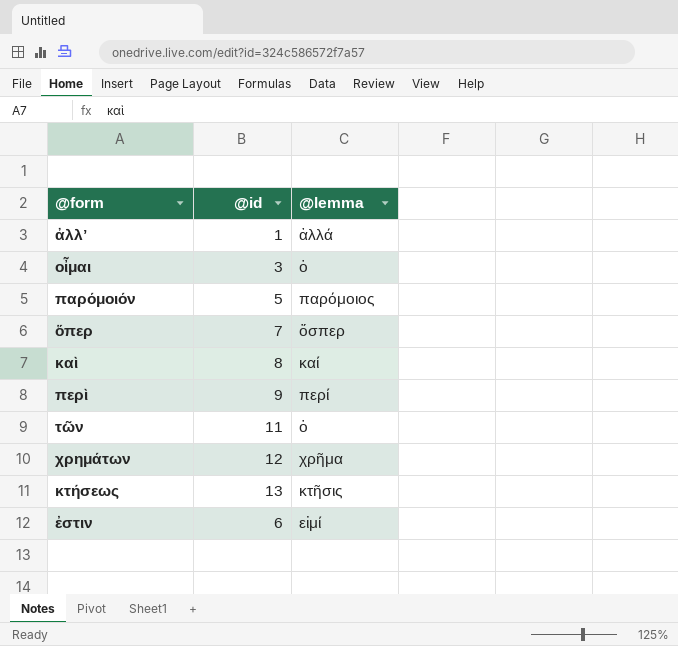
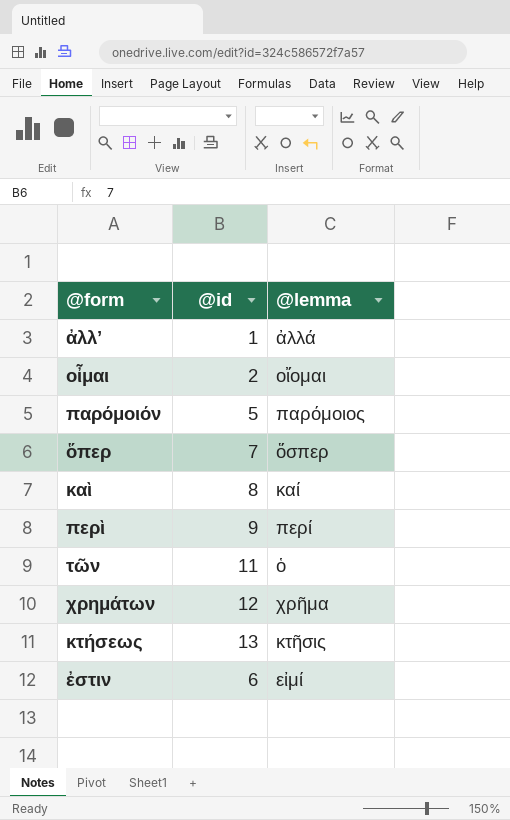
οἶμαι | @id: 3 -> 2
οἶμαι | @lemma: ὁ -> οἴομαι

